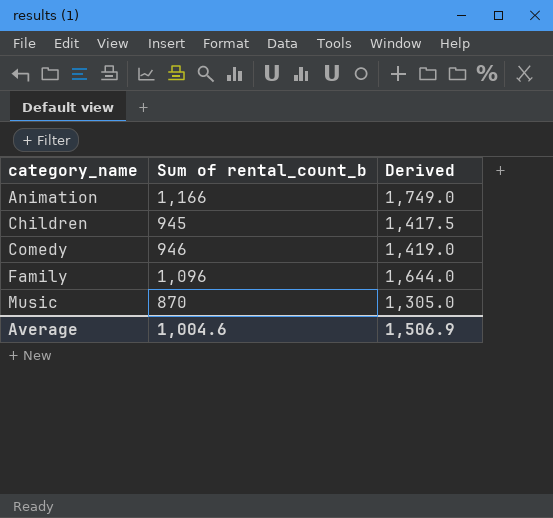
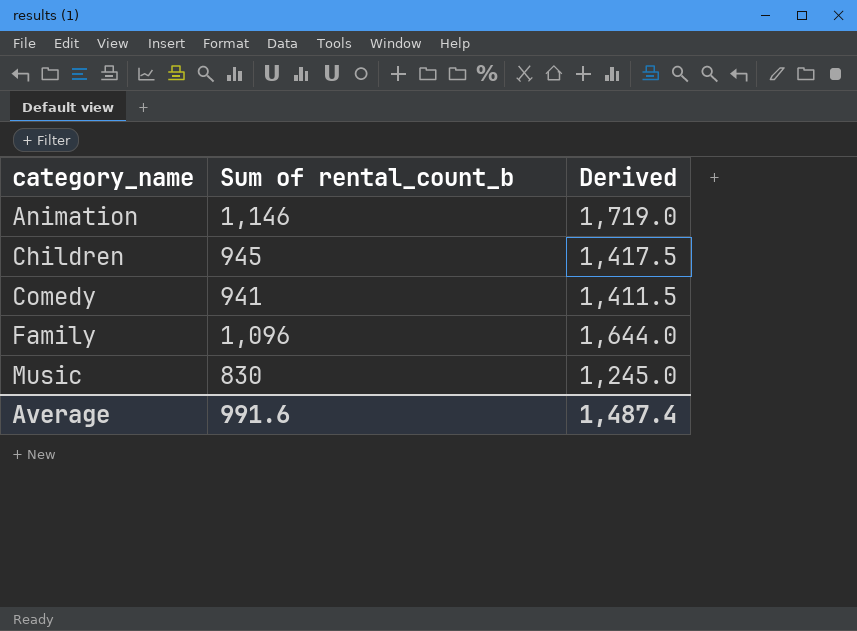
Animation | Sum of rental_count_b: 1,166 -> 1,146
Animation | Derived: 1,749.0 -> 1,719.0
Comedy | Sum of rental_count_b: 946 -> 941
Comedy | Derived: 1,419.0 -> 1,411.5
Music | Sum of rental_count_b: 870 -> 830
Music | Derived: 1,305.0 -> 1,245.0
Average | Sum of rental_count_b: 1,004.6 -> 991.6
Average | Derived: 1,506.9 -> 1,487.4

